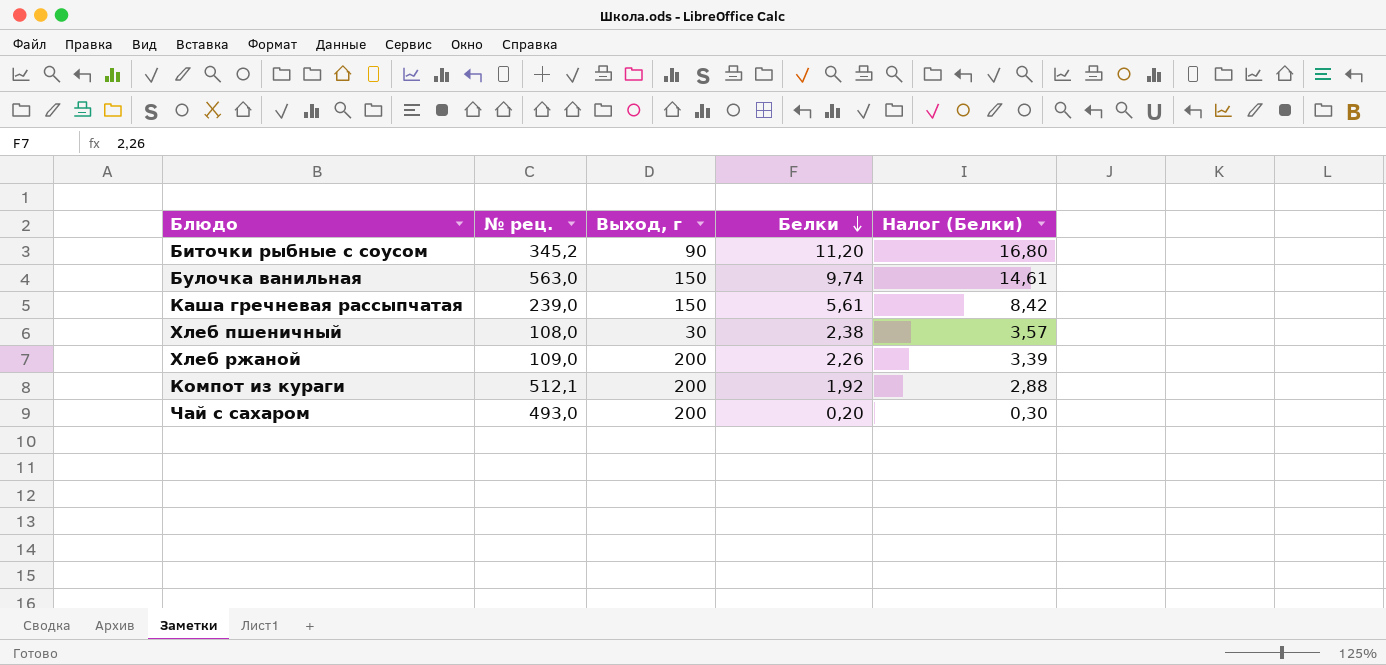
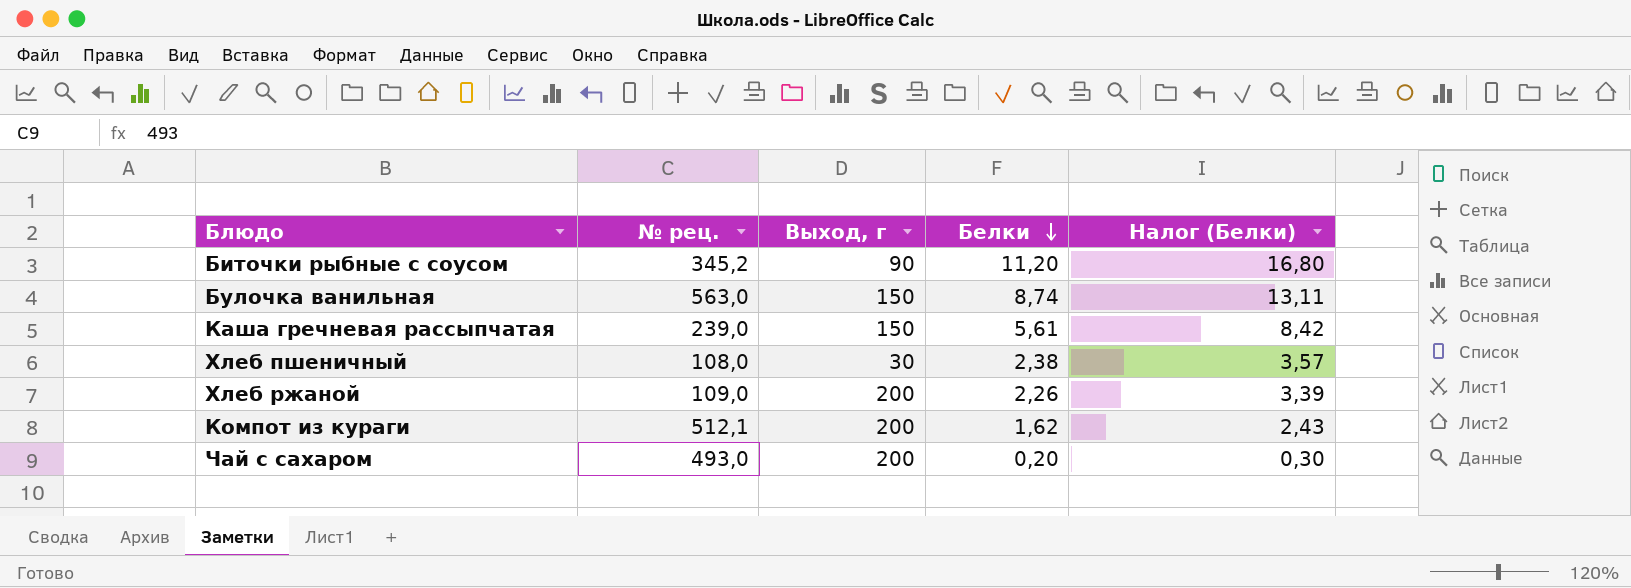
Булочка ванильная | Белки: 9,74 -> 8,74
Булочка ванильная | Налог (Белки): 14,61 -> 13,11
Компот из кураги | Белки: 1,92 -> 1,62
Компот из кураги | Налог (Белки): 2,88 -> 2,43

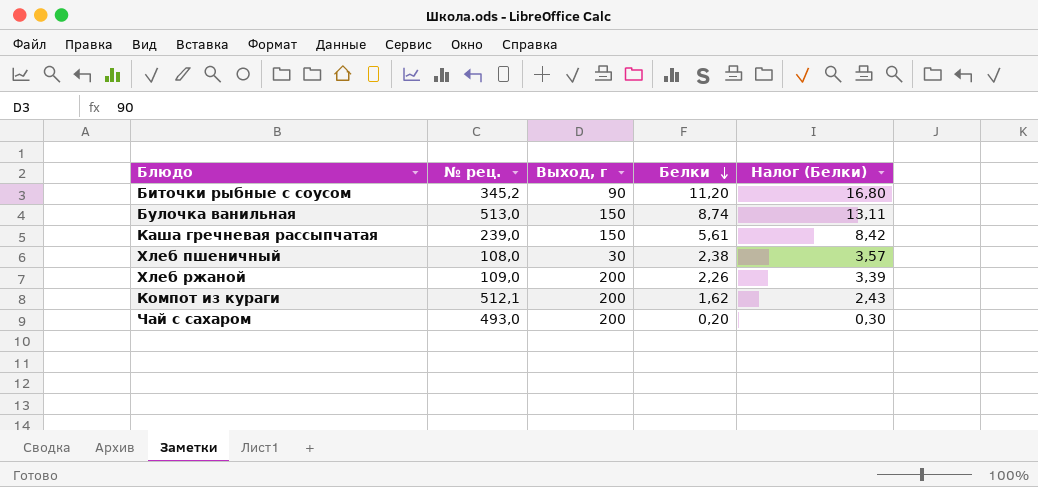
Булочка ванильная | № рец.: 563,0 -> 513,0

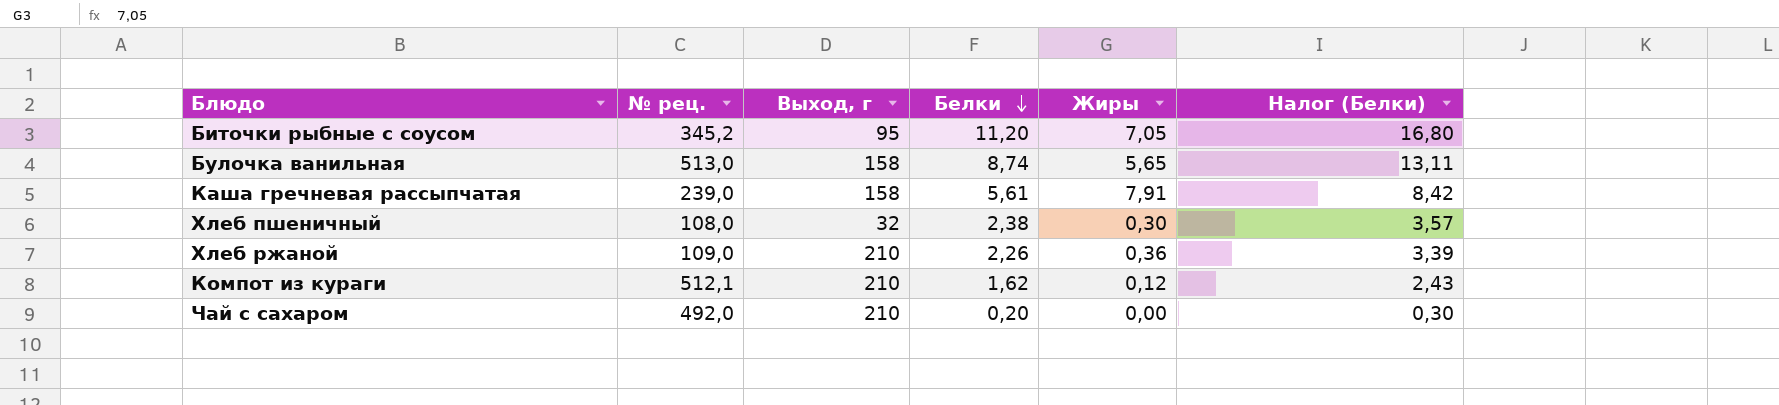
column Жиры | position: none -> 5
Биточки рыбные с соусом | Выход, г: 90 -> 95
Булочка ванильная | Выход, г: 150 -> 158
Каша гречневая рассыпчатая | Выход, г: 150 -> 158
Хлеб пшеничный | Выход, г: 30 -> 32
Хлеб ржаной | Выход, г: 200 -> 210
Компот из кураги | Выход, г: 200 -> 210
Чай с сахаром | № рец.: 493,0 -> 492,0
Чай с сахаром | Выход, г: 200 -> 210

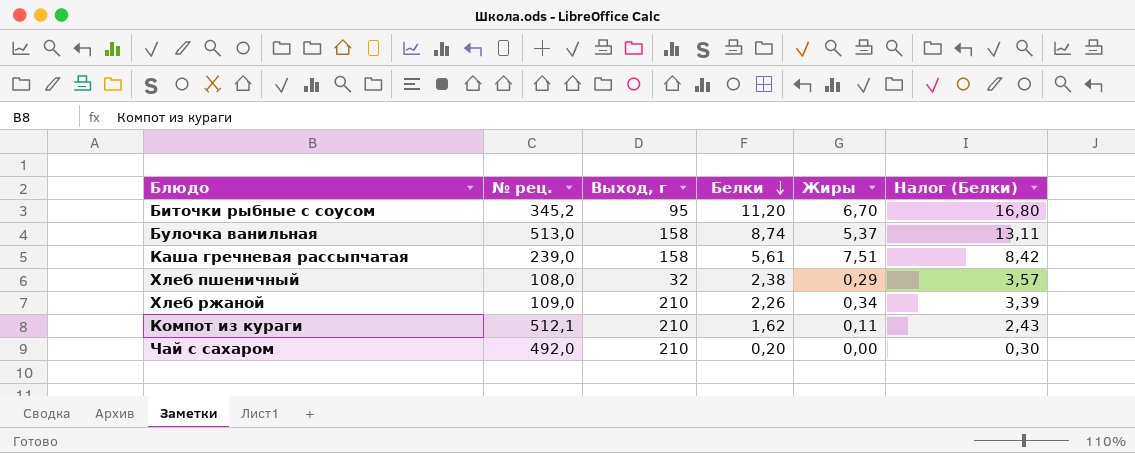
Биточки рыбные с соусом | Жиры: 7,05 -> 6,70
Булочка ванильная | Жиры: 5,65 -> 5,37
Каша гречневая рассыпчатая | Жиры: 7,91 -> 7,51
Хлеб пшеничный | Жиры: 0,30 -> 0,29
Хлеб ржаной | Жиры: 0,36 -> 0,34
Компот из кураги | Жиры: 0,12 -> 0,11

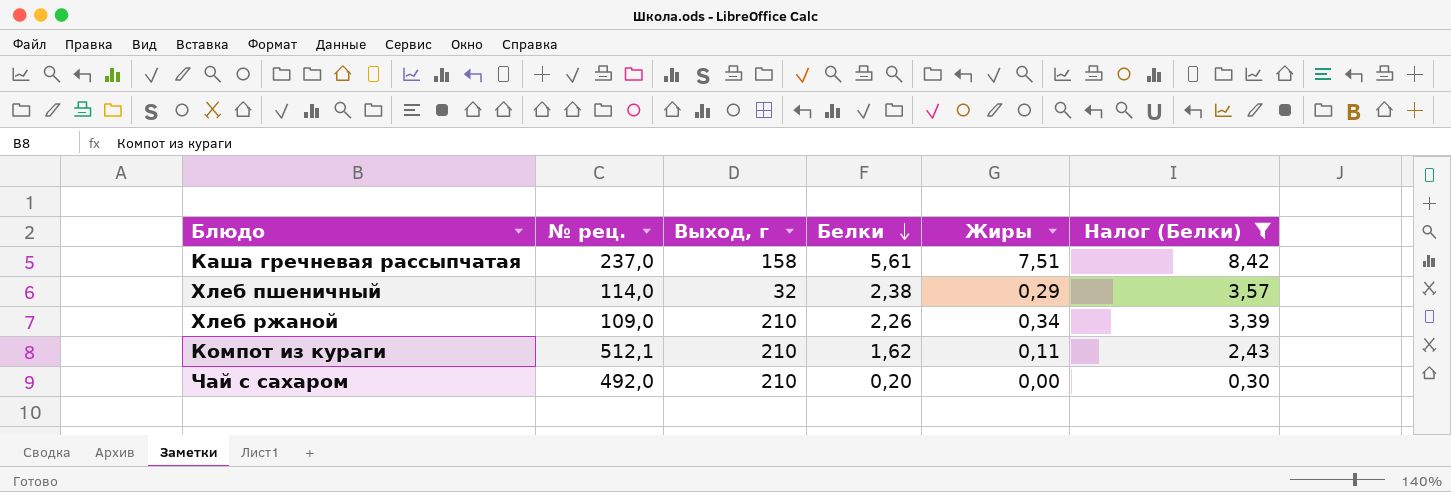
filter: none -> Налог (Белки) <= 8,42
Каша гречневая рассыпчатая | № рец.: 239,0 -> 237,0
Хлеб пшеничный | № рец.: 108,0 -> 114,0

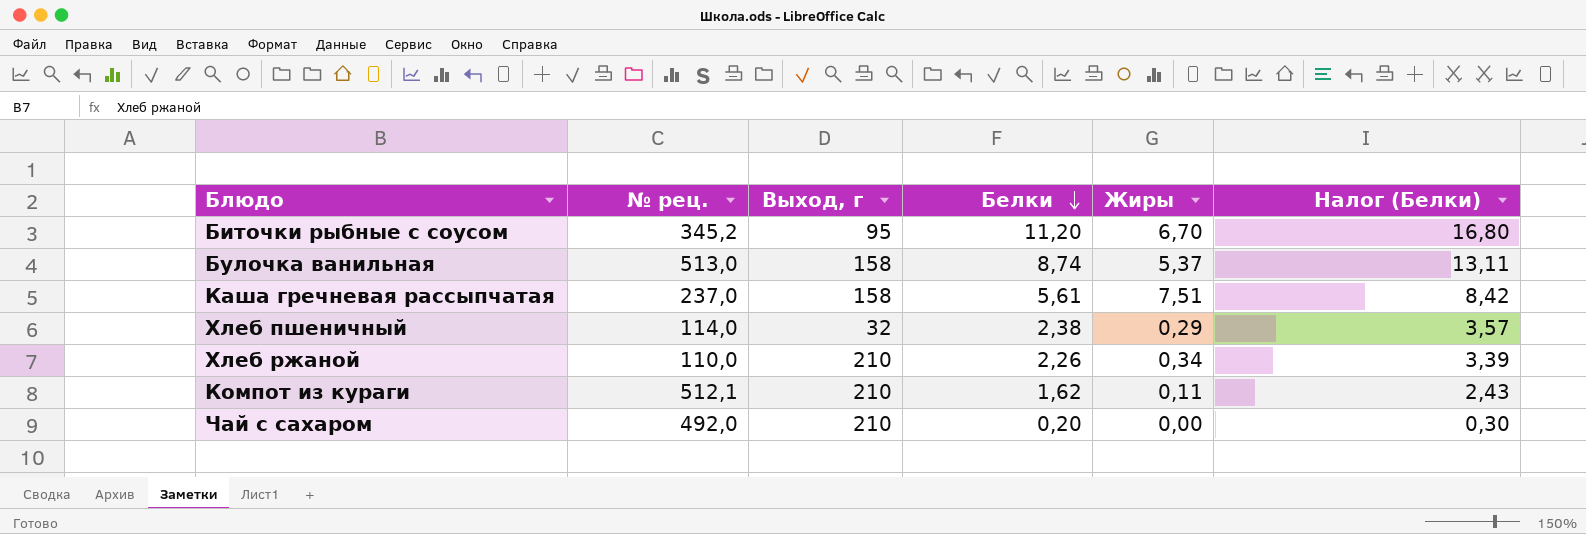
filter: Налог (Белки) <= 8,42 -> none
Хлеб ржаной | № рец.: 109,0 -> 110,0

